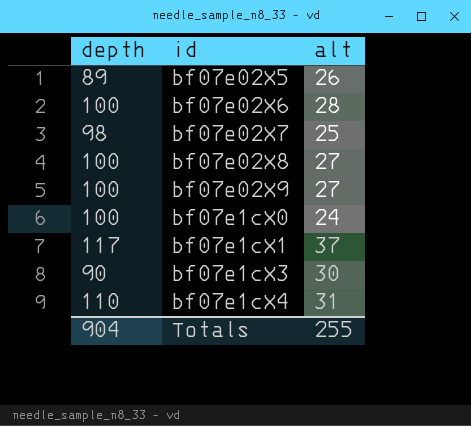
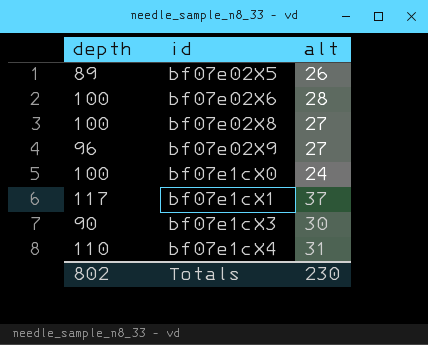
row bf07e02X7: 98 | 25 -> none
bf07e02X9 | depth: 100 -> 96
Totals | depth: 904 -> 802
Totals | alt: 255 -> 230

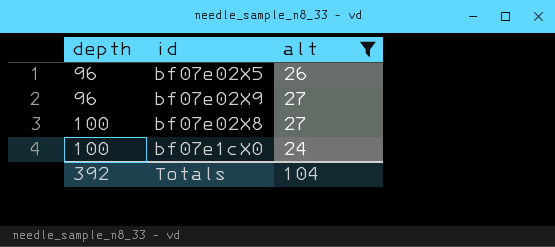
filter: none -> alt <= 27
row order: none -> depth ascending
bf07e02X5 | depth: 89 -> 96
Totals | depth: 802 -> 392
Totals | alt: 230 -> 104

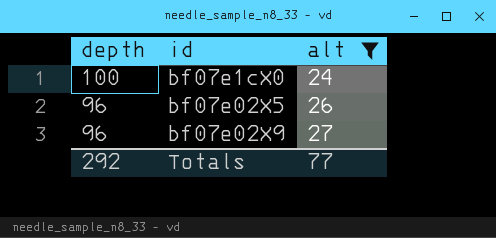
row order: depth ascending -> depth descending
row bf07e02X8: 100 | 27 -> none
Totals | depth: 392 -> 292
Totals | alt: 104 -> 77

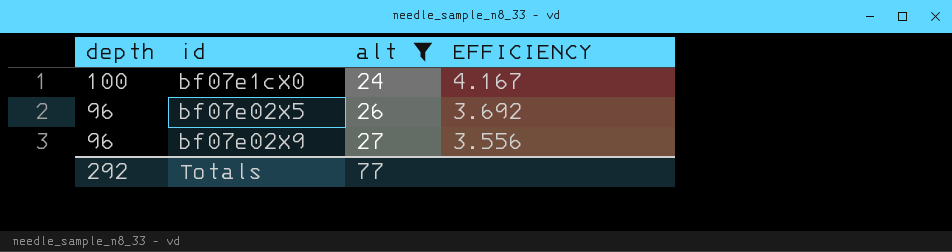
column EFFICIENCY | formula: none -> [depth] / [alt]

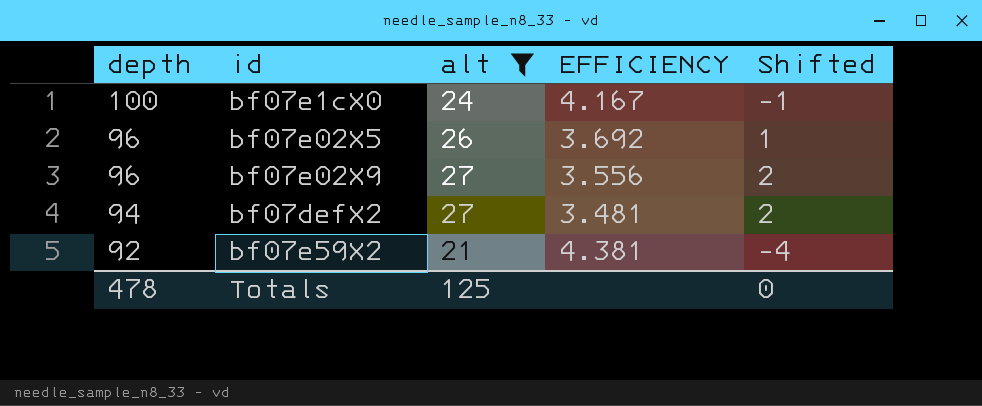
column Shifted | formula: none -> [alt] - 25
row bf07defX2: none -> 94 | 27 | 3.481 | 2
row bf07e59X2: none -> 92 | 21 | 4.381 | -4
Totals | depth: 292 -> 478
Totals | alt: 77 -> 125

